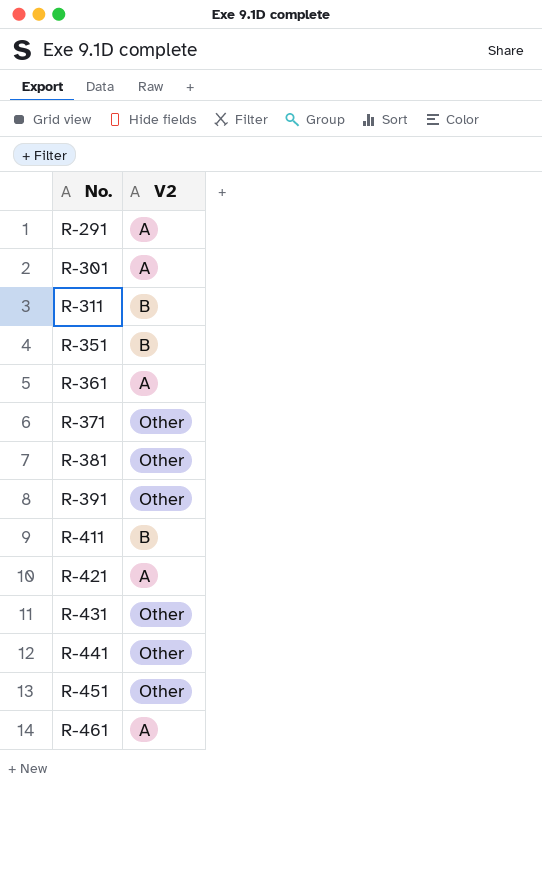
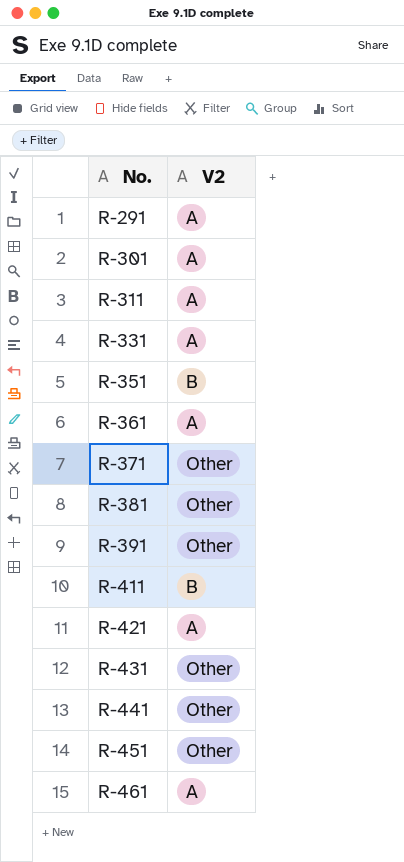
R-311 | V2: B -> A
row R-331: none -> A

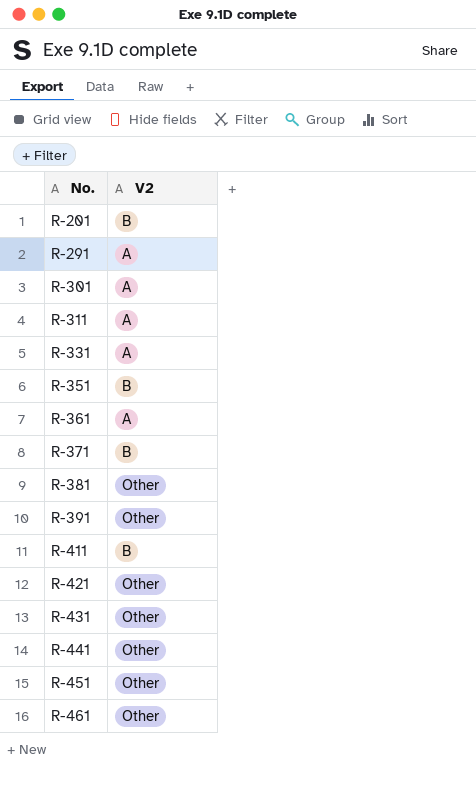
row R-201: none -> B
R-371 | V2: Other -> B
R-421 | V2: A -> Other
R-461 | V2: A -> Other

